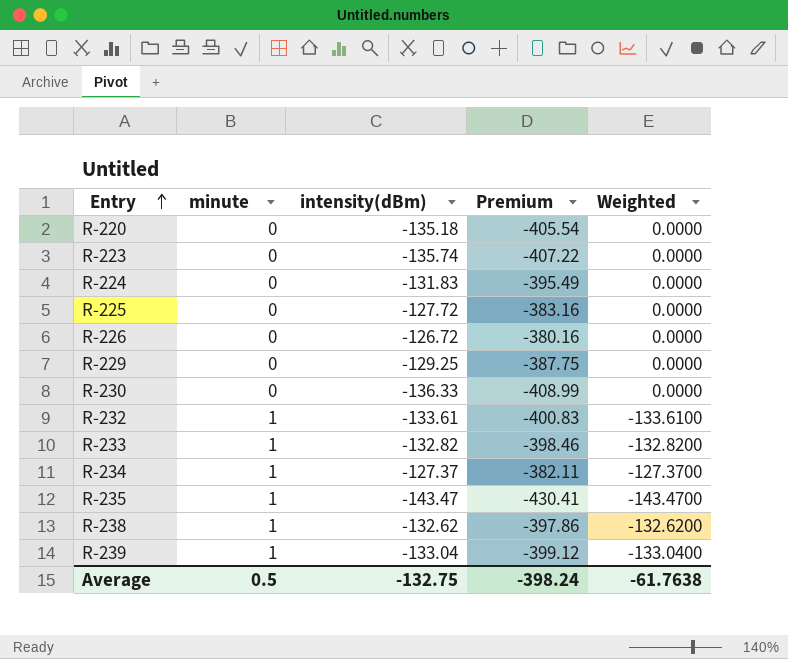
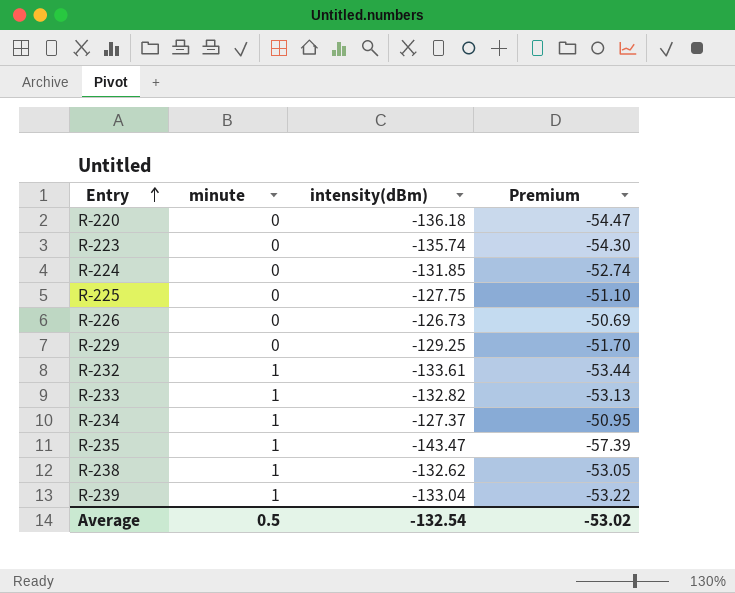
column Weighted | formula: [minute] * [intensity(dBm)] -> none
column Premium | formula: [intensity(dBm)] * 3 -> [intensity(dBm)] * 0.4
row R-230: 0 | -136.33 | -408.99 | 0.0000 -> none
R-220 | intensity(dBm): -135.18 -> -136.18
R-224 | intensity(dBm): -131.83 -> -131.85
R-225 | intensity(dBm): -127.72 -> -127.75
R-226 | intensity(dBm): -126.72 -> -126.73
Average | intensity(dBm): -132.75 -> -132.54
Average | Premium: -398.24 -> -53.02

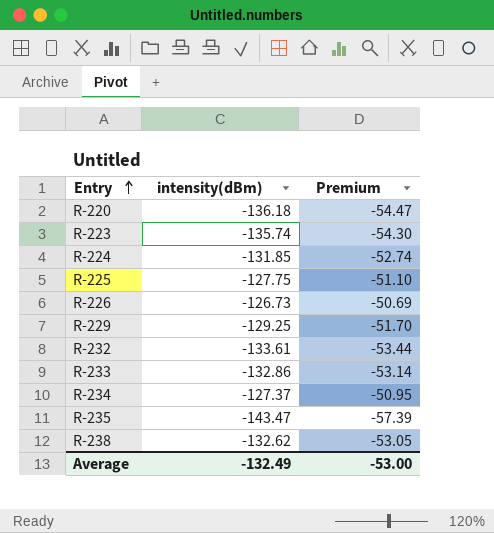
column minute | position: 2 -> none
row R-239: 1 | -133.04 | -53.22 -> none
R-233 | intensity(dBm): -132.82 -> -132.86
R-233 | Premium: -53.13 -> -53.14
Average | intensity(dBm): -132.54 -> -132.49
Average | Premium: -53.02 -> -53.00

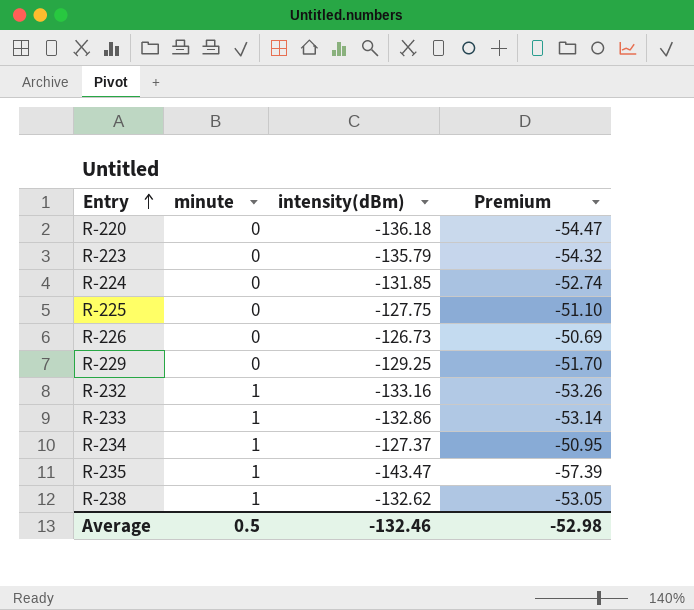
column minute | position: none -> 2
R-223 | intensity(dBm): -135.74 -> -135.79
R-223 | Premium: -54.30 -> -54.32
R-232 | intensity(dBm): -133.61 -> -133.16
R-232 | Premium: -53.44 -> -53.26
Average | intensity(dBm): -132.49 -> -132.46
Average | Premium: -53.00 -> -52.98

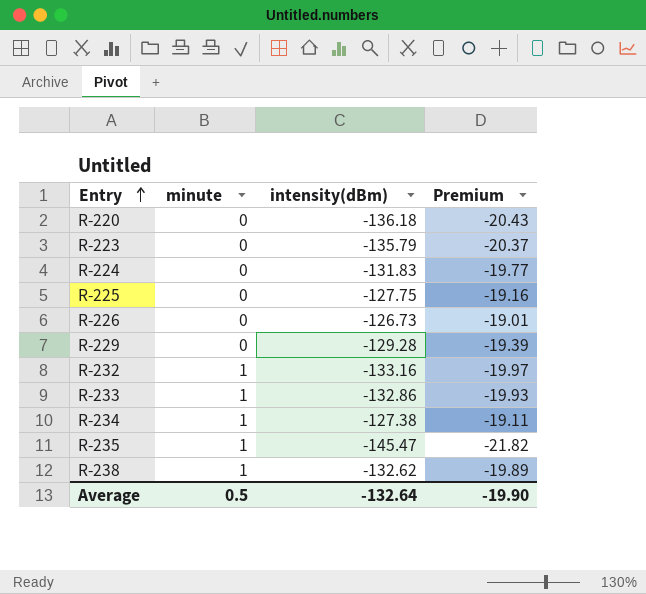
column Premium | formula: [intensity(dBm)] * 0.4 -> [intensity(dBm)] * 0.15
R-224 | intensity(dBm): -131.85 -> -131.83
R-229 | intensity(dBm): -129.25 -> -129.28
R-234 | intensity(dBm): -127.37 -> -127.38
R-235 | intensity(dBm): -143.47 -> -145.47
Average | intensity(dBm): -132.46 -> -132.64
Average | Premium: -52.98 -> -19.90

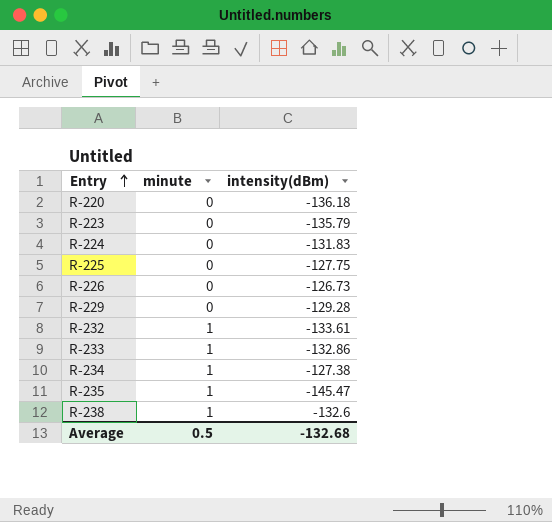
column Premium | formula: [intensity(dBm)] * 0.15 -> none
R-232 | intensity(dBm): -133.16 -> -133.61
R-238 | intensity(dBm): -132.62 -> -132.6
Average | intensity(dBm): -132.64 -> -132.68

